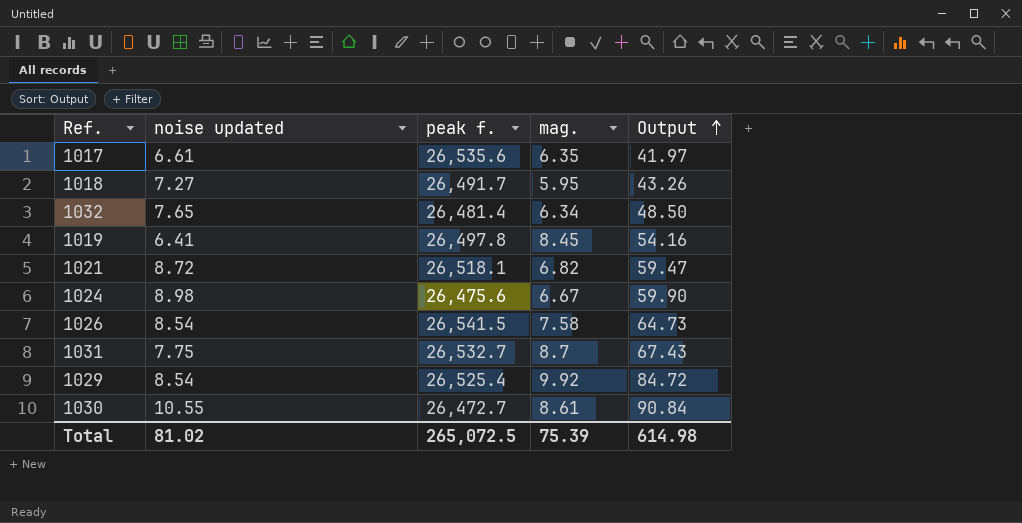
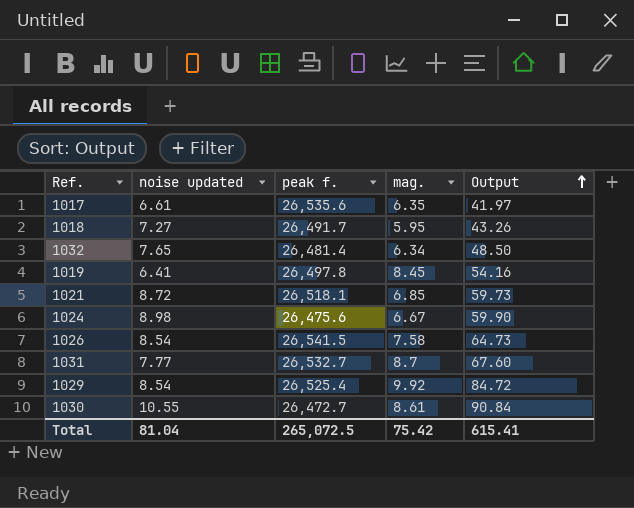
1021 | mag.: 6.82 -> 6.85
1021 | Output: 59.47 -> 59.73
1031 | noise updated: 7.75 -> 7.77
1031 | Output: 67.43 -> 67.60
Total | noise updated: 81.02 -> 81.04
Total | mag.: 75.39 -> 75.42
Total | Output: 614.98 -> 615.41

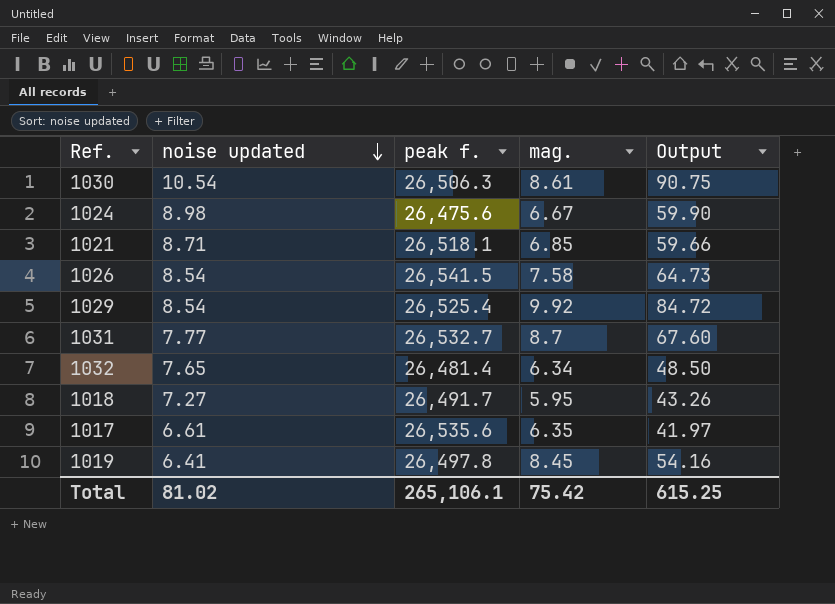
row order: Output ascending -> noise updated descending
1030 | noise updated: 10.55 -> 10.54
1030 | peak f.: 26,472.7 -> 26,506.3
1030 | Output: 90.84 -> 90.75
1021 | noise updated: 8.72 -> 8.71
1021 | Output: 59.73 -> 59.66
Total | noise updated: 81.04 -> 81.02
Total | peak f.: 265,072.5 -> 265,106.1
Total | Output: 615.41 -> 615.25

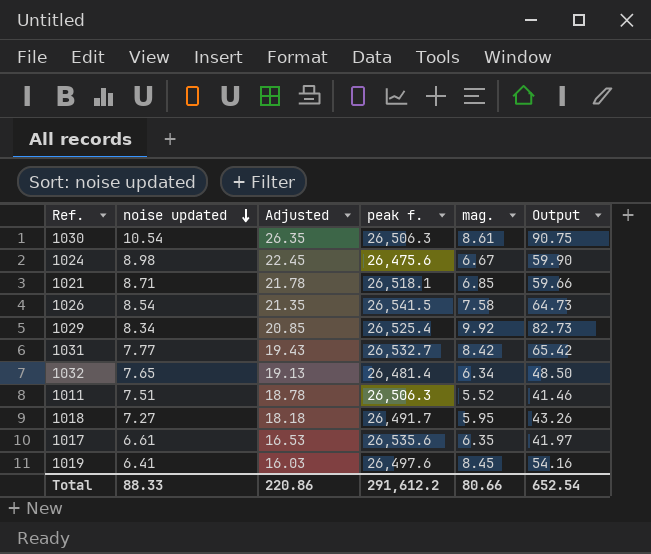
column Adjusted | formula: none -> [noise updated] * 2.5
1029 | noise updated: 8.54 -> 8.34
1029 | Output: 84.72 -> 82.73
1031 | mag.: 8.7 -> 8.42
1031 | Output: 67.60 -> 65.42
row 1011: none -> 7.51 | 18.78 | 26,506.3 | 5.52 | 41.46
1019 | peak f.: 26,497.8 -> 26,497.6
Total | noise updated: 81.02 -> 88.33
Total | peak f.: 265,106.1 -> 291,612.2
Total | mag.: 75.42 -> 80.66
Total | Output: 615.25 -> 652.54

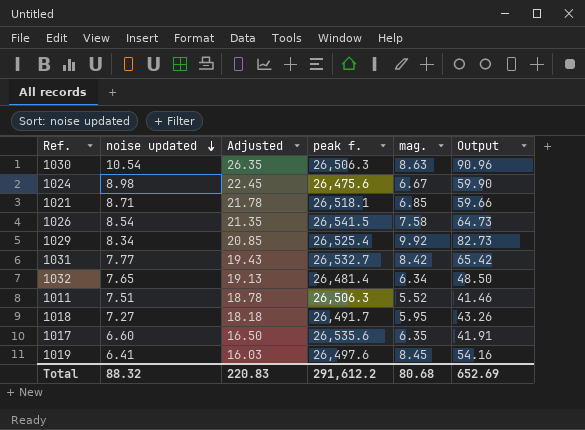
1030 | mag.: 8.61 -> 8.63
1030 | Output: 90.75 -> 90.96
1017 | noise updated: 6.61 -> 6.60
1017 | Adjusted: 16.53 -> 16.50
1017 | Output: 41.97 -> 41.91
Total | noise updated: 88.33 -> 88.32
Total | Adjusted: 220.86 -> 220.83
Total | mag.: 80.66 -> 80.68
Total | Output: 652.54 -> 652.69

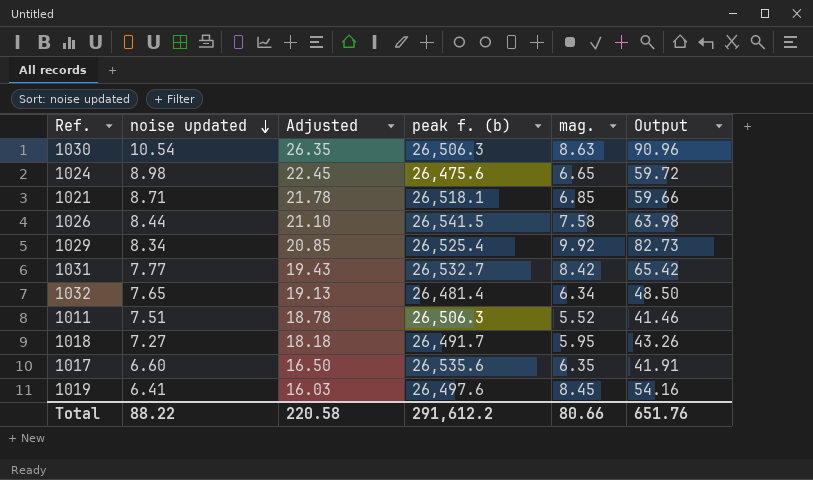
column name: peak f. -> peak f. (b)
1024 | mag.: 6.67 -> 6.65
1024 | Output: 59.90 -> 59.72
1026 | noise updated: 8.54 -> 8.44
1026 | Adjusted: 21.35 -> 21.10
1026 | Output: 64.73 -> 63.98
Total | noise updated: 88.32 -> 88.22
Total | Adjusted: 220.83 -> 220.58
Total | mag.: 80.68 -> 80.66
Total | Output: 652.69 -> 651.76

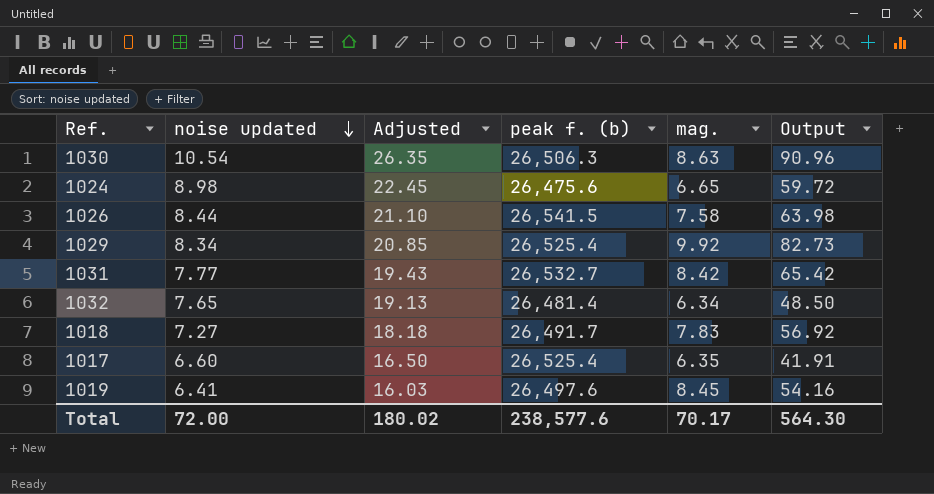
row 1021: 8.71 | 21.78 | 26,518.1 | 6.85 | 59.66 -> none
row 1011: 7.51 | 18.78 | 26,506.3 | 5.52 | 41.46 -> none
1018 | mag.: 5.95 -> 7.83
1018 | Output: 43.26 -> 56.92
1017 | peak f. (b): 26,535.6 -> 26,525.4
Total | noise updated: 88.22 -> 72.00
Total | Adjusted: 220.58 -> 180.02
Total | peak f. (b): 291,612.2 -> 238,577.6
Total | mag.: 80.66 -> 70.17
Total | Output: 651.76 -> 564.30

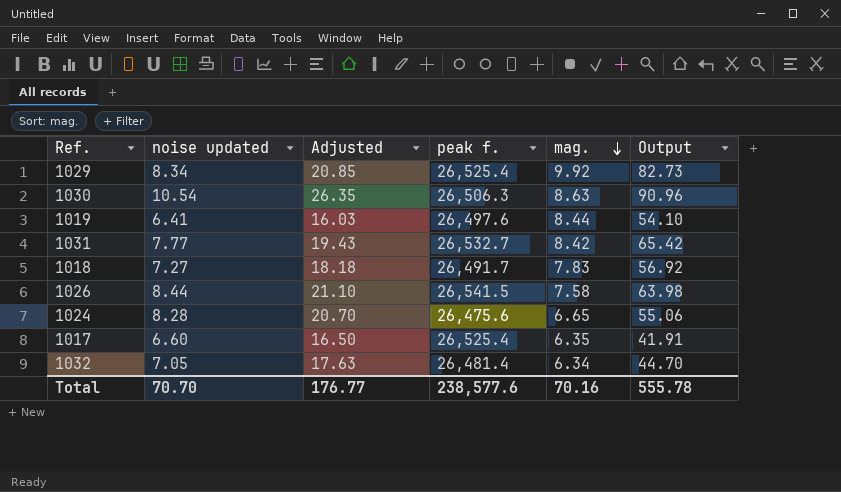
row order: noise updated descending -> mag. descending
column name: peak f. (b) -> peak f.
1019 | mag.: 8.45 -> 8.44
1019 | Output: 54.16 -> 54.10
1024 | noise updated: 8.98 -> 8.28
1024 | Adjusted: 22.45 -> 20.70
1024 | Output: 59.72 -> 55.06
1032 | noise updated: 7.65 -> 7.05
1032 | Adjusted: 19.13 -> 17.63
1032 | Output: 48.50 -> 44.70
Total | noise updated: 72.00 -> 70.70
Total | Adjusted: 180.02 -> 176.77
Total | mag.: 70.17 -> 70.16
Total | Output: 564.30 -> 555.78

